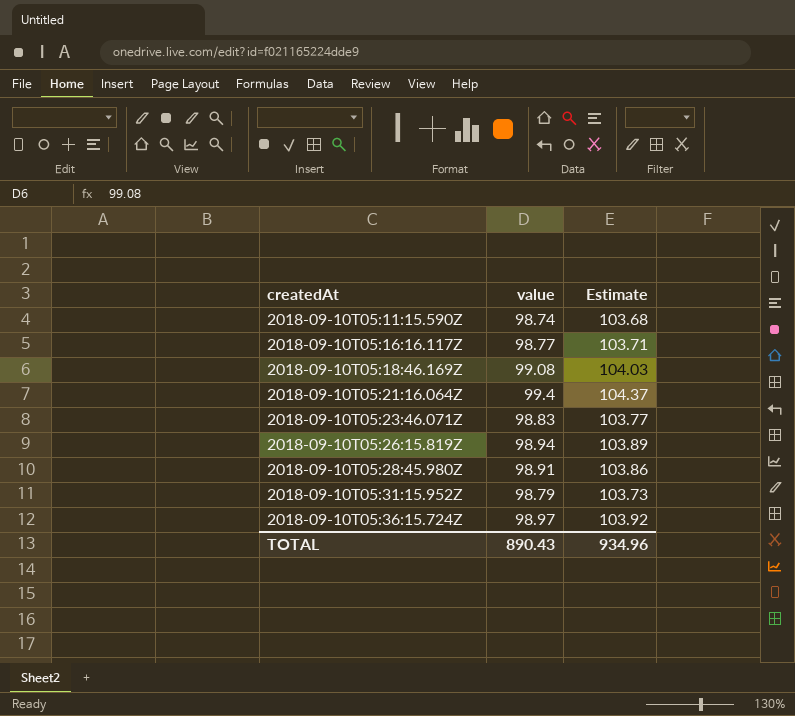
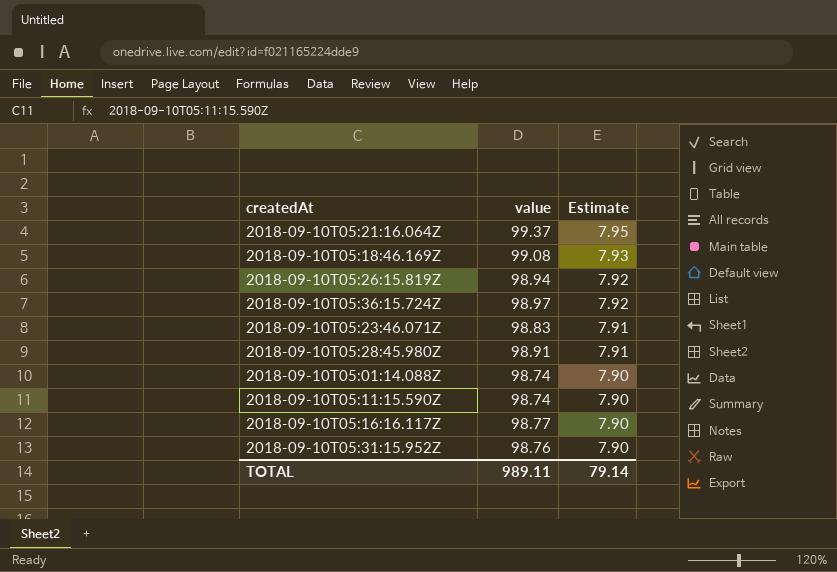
row order: createdAt ascending -> Estimate descending
column Estimate | formula: [value] * 1.05 -> [value] * 0.08
2018-09-10T05:21:16.064Z | value: 99.4 -> 99.37
row 2018-09-10T05:01:14.088Z: none -> 98.74 | 7.90
2018-09-10T05:31:15.952Z | value: 98.79 -> 98.76
TOTAL | value: 890.43 -> 989.11
TOTAL | Estimate: 934.96 -> 79.14

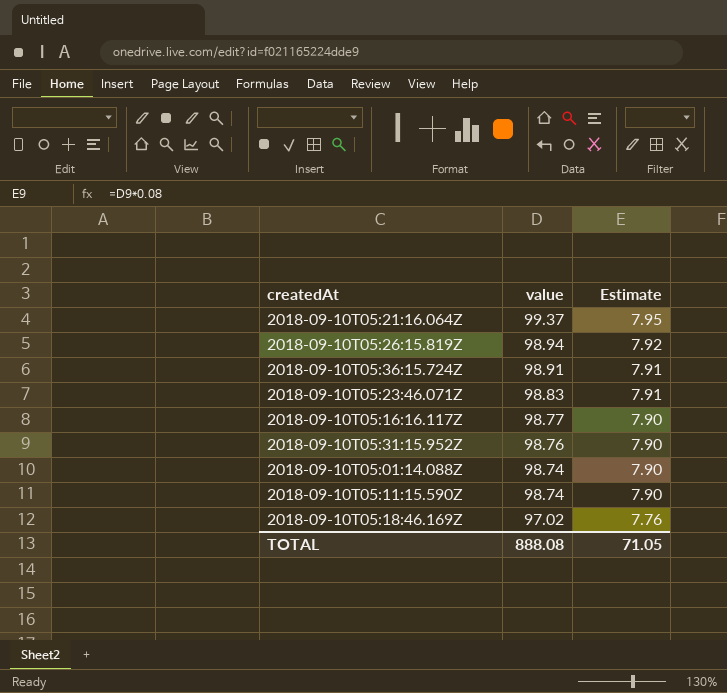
row order: Estimate descending -> value descending
row 2018-09-10T05:28:45.980Z: 98.91 | 7.91 -> none
2018-09-10T05:36:15.724Z | value: 98.97 -> 98.91
2018-09-10T05:36:15.724Z | Estimate: 7.92 -> 7.91
2018-09-10T05:18:46.169Z | value: 99.08 -> 97.02
2018-09-10T05:18:46.169Z | Estimate: 7.93 -> 7.76
TOTAL | value: 989.11 -> 888.08
TOTAL | Estimate: 79.14 -> 71.05

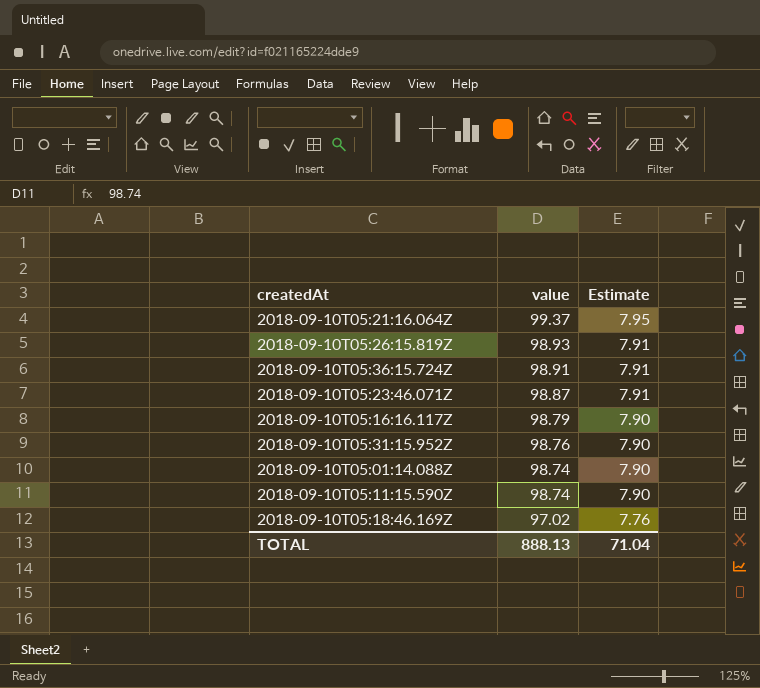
2018-09-10T05:26:15.819Z | value: 98.94 -> 98.93
2018-09-10T05:26:15.819Z | Estimate: 7.92 -> 7.91
2018-09-10T05:23:46.071Z | value: 98.83 -> 98.87
2018-09-10T05:16:16.117Z | value: 98.77 -> 98.79
TOTAL | value: 888.08 -> 888.13
TOTAL | Estimate: 71.05 -> 71.04

